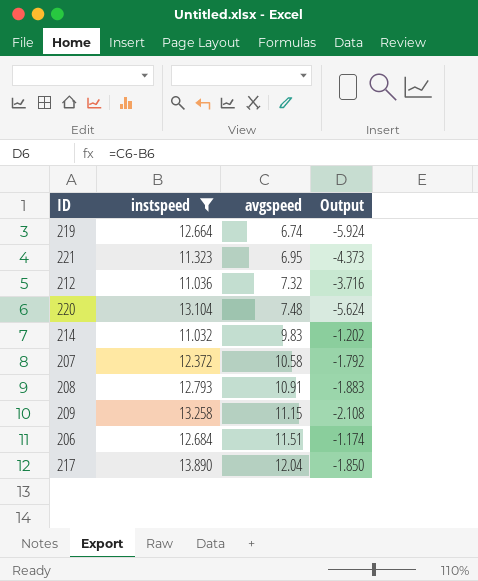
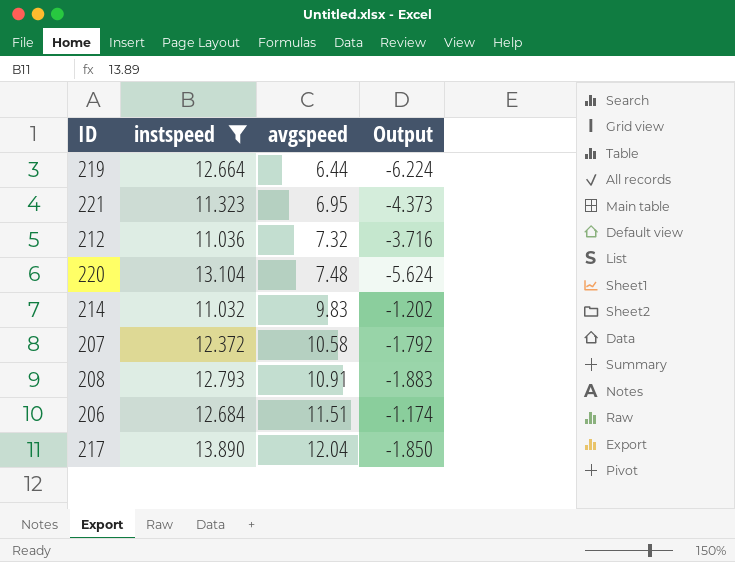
row 209: 13.258 | 11.15 | -2.108 -> none
219 | avgspeed: 6.74 -> 6.44
219 | Output: -5.924 -> -6.224

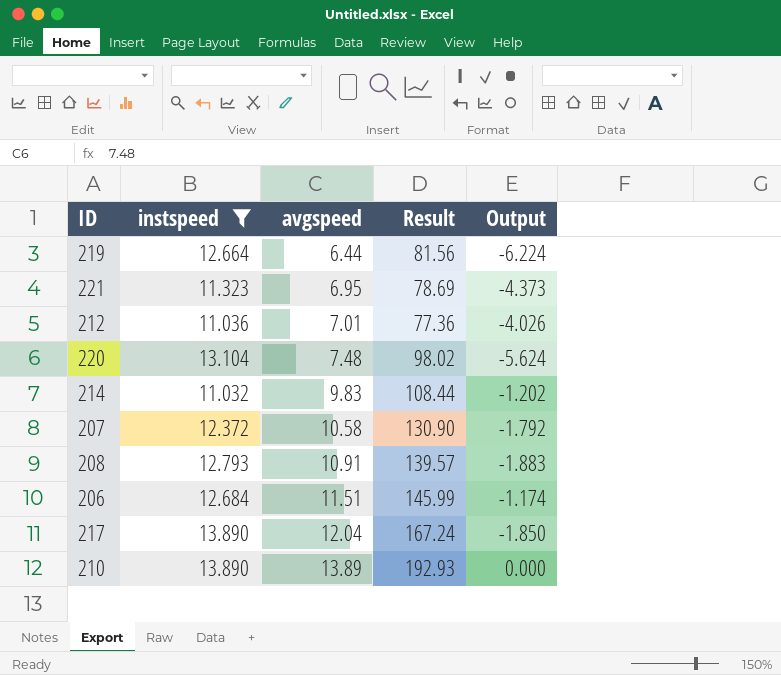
column Result | formula: none -> [instspeed] * [avgspeed]
212 | avgspeed: 7.32 -> 7.01
212 | Output: -3.716 -> -4.026
row 210: none -> 13.890 | 13.89 | 192.93 | 0.000

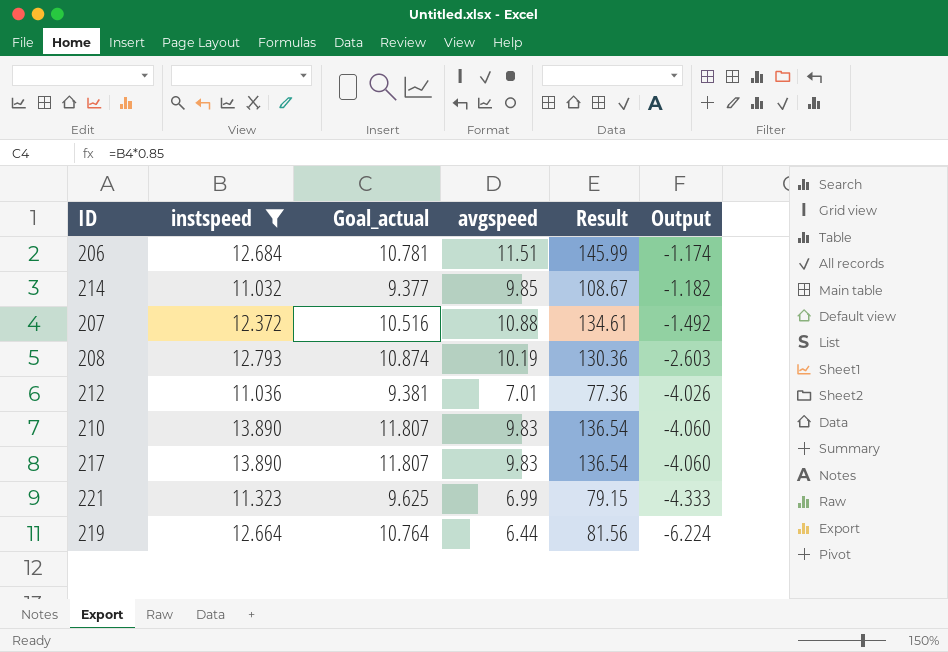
row order: avgspeed ascending -> Output descending
column Goal_actual | formula: none -> [instspeed] * 0.85
row 220: 13.104 | 7.48 | 98.02 | -5.624 -> none
214 | avgspeed: 9.83 -> 9.85
214 | Result: 108.44 -> 108.67
214 | Output: -1.202 -> -1.182
207 | avgspeed: 10.58 -> 10.88
207 | Result: 130.90 -> 134.61
207 | Output: -1.792 -> -1.492
208 | avgspeed: 10.91 -> 10.19
208 | Result: 139.57 -> 130.36
208 | Output: -1.883 -> -2.603
210 | avgspeed: 13.89 -> 9.83
210 | Result: 192.93 -> 136.54
210 | Output: 0.000 -> -4.060
217 | avgspeed: 12.04 -> 9.83
217 | Result: 167.24 -> 136.54
217 | Output: -1.850 -> -4.060
221 | avgspeed: 6.95 -> 6.99
221 | Result: 78.69 -> 79.15
221 | Output: -4.373 -> -4.333

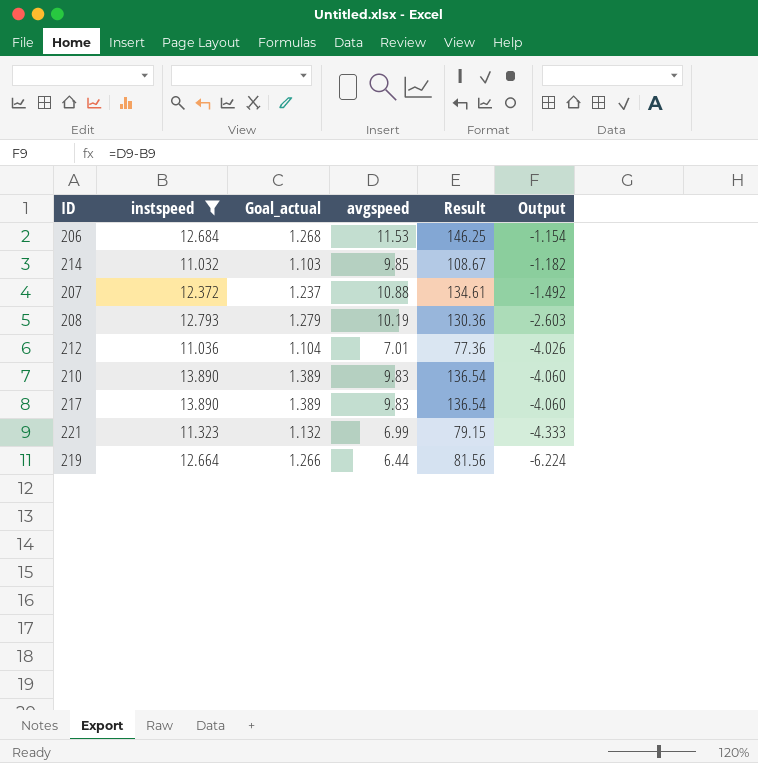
column Goal_actual | formula: [instspeed] * 0.85 -> [instspeed] * 0.1
206 | avgspeed: 11.51 -> 11.53
206 | Result: 145.99 -> 146.25
206 | Output: -1.174 -> -1.154

